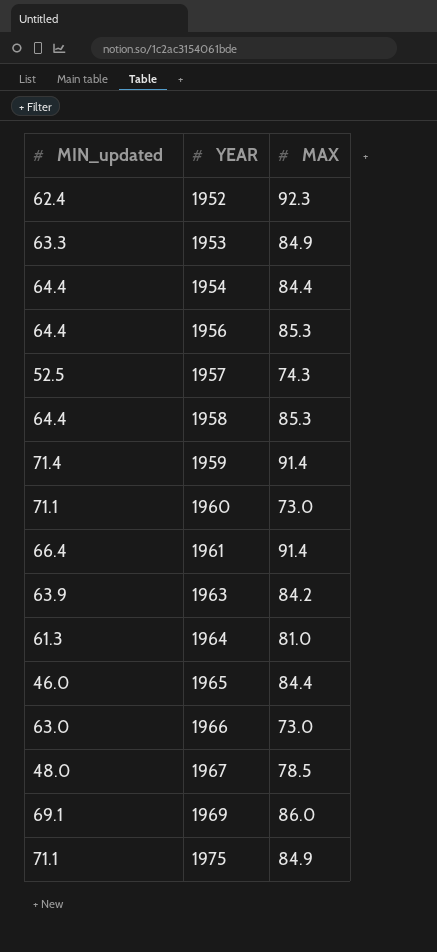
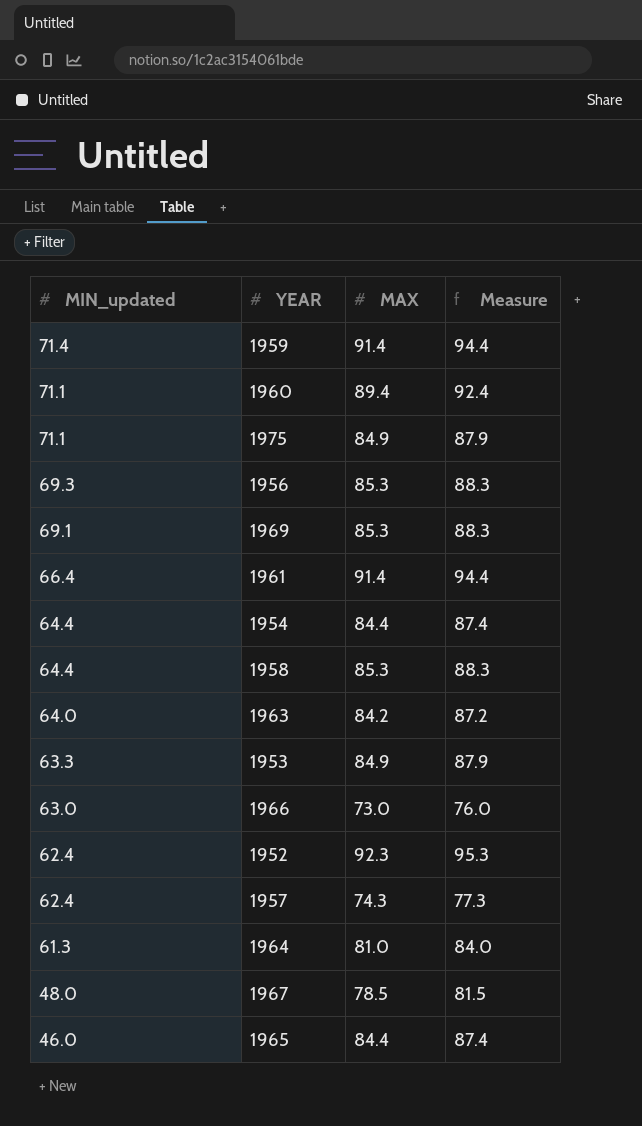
row order: YEAR ascending -> MIN_updated descending
column Measure | formula: none -> [MAX] + 3
1960 | MAX: 73.0 -> 89.4
1956 | MIN_updated: 64.4 -> 69.3
1969 | MAX: 86.0 -> 85.3
1963 | MIN_updated: 63.9 -> 64.0
1957 | MIN_updated: 52.5 -> 62.4

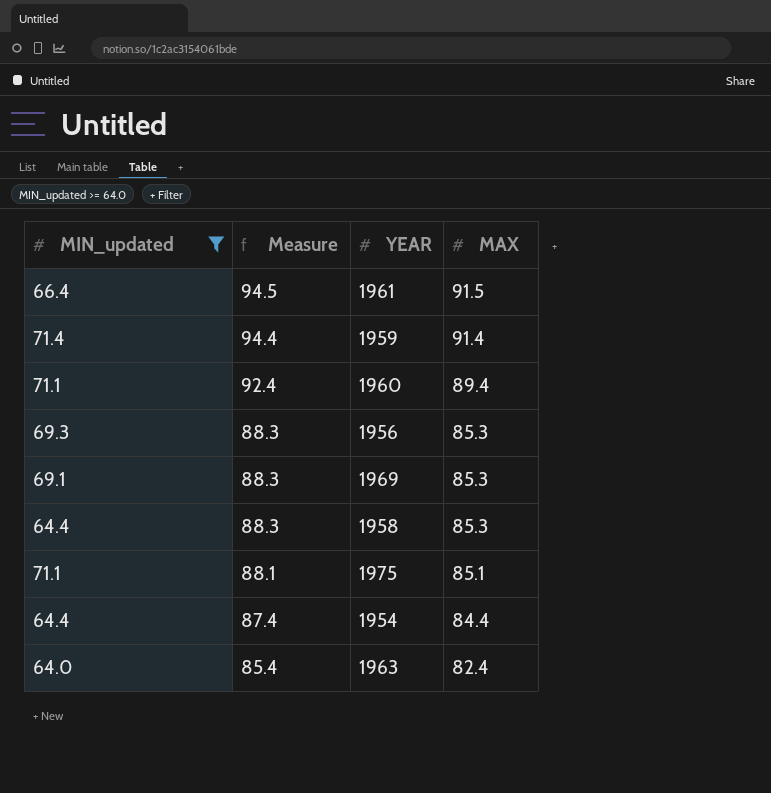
filter: none -> MIN_updated >= 64.0
row order: MIN_updated descending -> Measure descending
column Measure | position: 4 -> 2
1961 | Measure: 94.4 -> 94.5
1961 | MAX: 91.4 -> 91.5
1975 | Measure: 87.9 -> 88.1
1975 | MAX: 84.9 -> 85.1
1963 | Measure: 87.2 -> 85.4
1963 | MAX: 84.2 -> 82.4

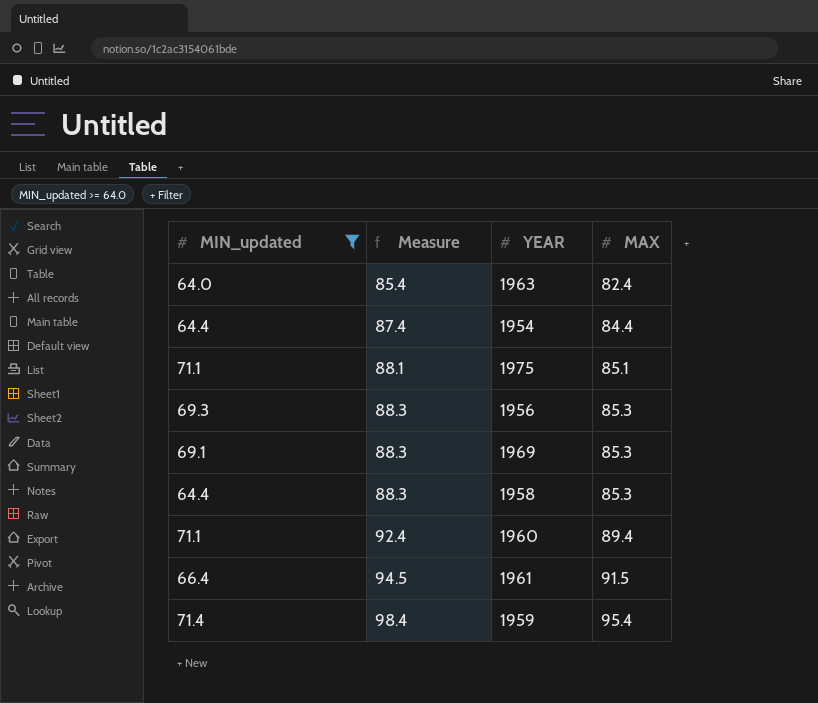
row order: Measure descending -> Measure ascending
1959 | Measure: 94.4 -> 98.4
1959 | MAX: 91.4 -> 95.4

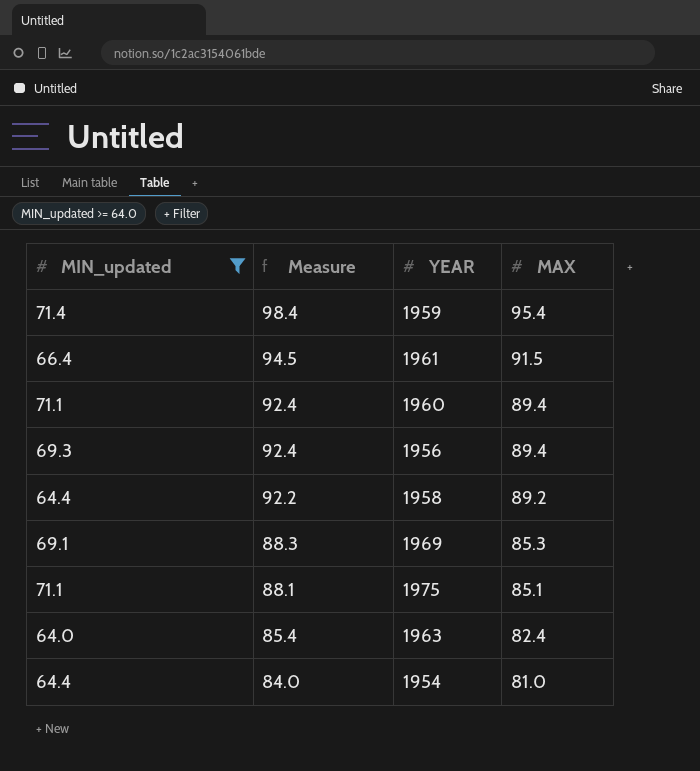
row order: Measure ascending -> Measure descending
1956 | Measure: 88.3 -> 92.4
1956 | MAX: 85.3 -> 89.4
1958 | Measure: 88.3 -> 92.2
1958 | MAX: 85.3 -> 89.2
1954 | Measure: 87.4 -> 84.0
1954 | MAX: 84.4 -> 81.0

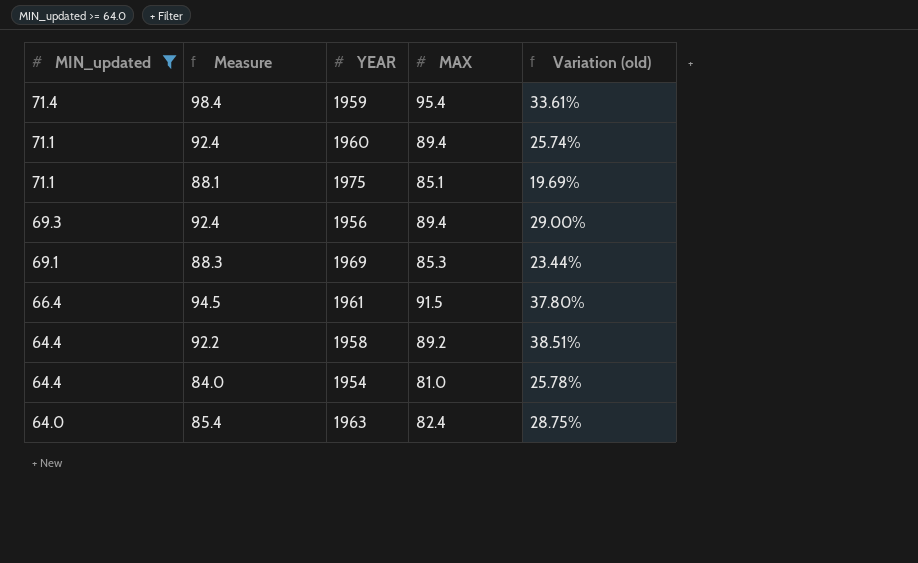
row order: Measure descending -> MIN_updated descending
column Variation (old) | formula: none -> ([MAX] - [MIN_updated]) / [MIN_updated]

